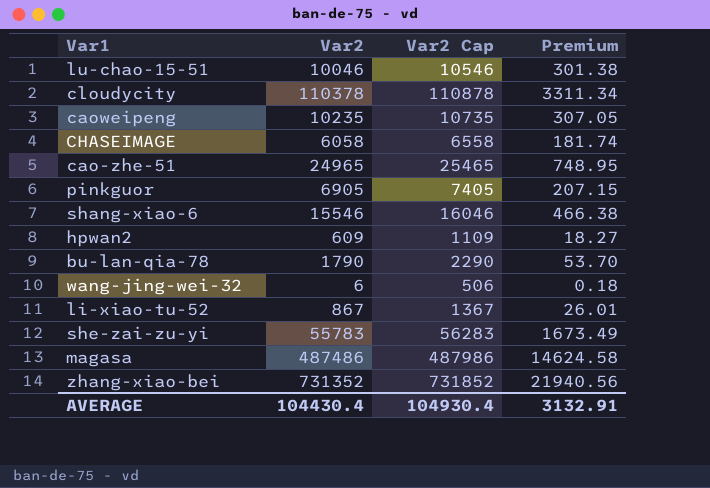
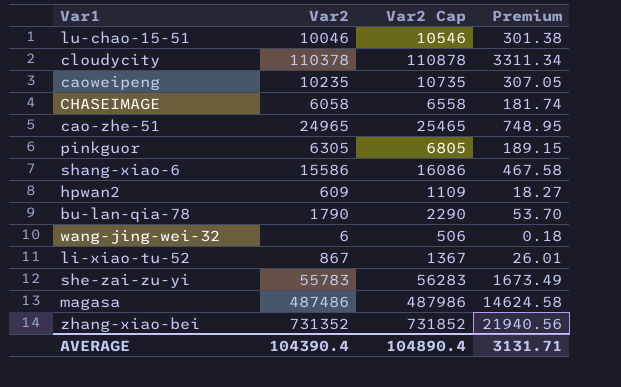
pinkguor | Var2: 6905 -> 6305
pinkguor | Var2 Cap: 7405 -> 6805
pinkguor | Premium: 207.15 -> 189.15
shang-xiao-6 | Var2: 15546 -> 15586
shang-xiao-6 | Var2 Cap: 16046 -> 16086
shang-xiao-6 | Premium: 466.38 -> 467.58
AVERAGE | Var2: 104430.4 -> 104390.4
AVERAGE | Var2 Cap: 104930.4 -> 104890.4
AVERAGE | Premium: 3132.91 -> 3131.71

